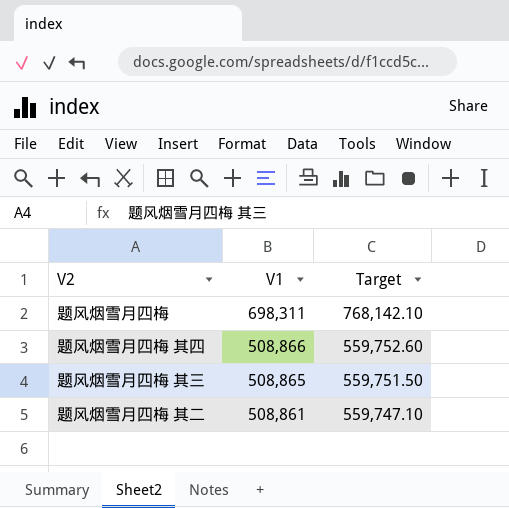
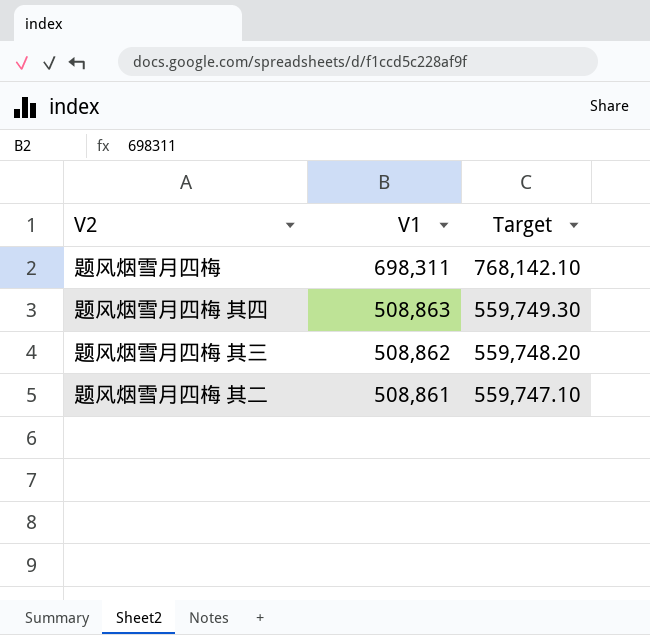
题风烟雪月四梅 其四 | V1: 508,866 -> 508,863
题风烟雪月四梅 其四 | Target: 559,752.60 -> 559,749.30
题风烟雪月四梅 其三 | V1: 508,865 -> 508,862
题风烟雪月四梅 其三 | Target: 559,751.50 -> 559,748.20

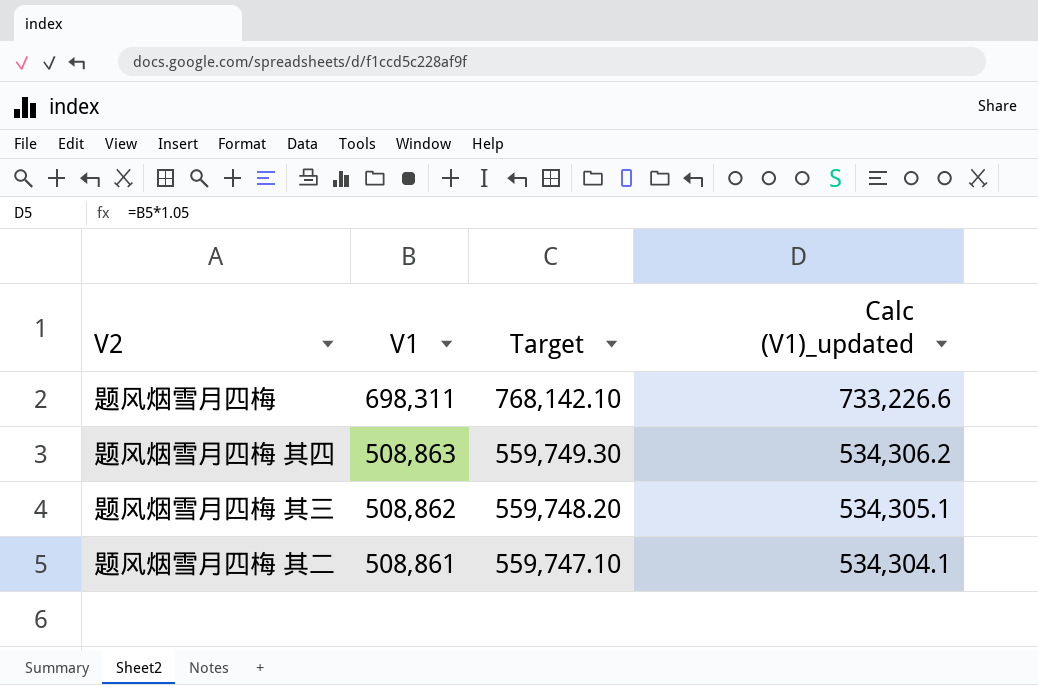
column Calc (V1)_updated | formula: none -> [V1] * 1.05

